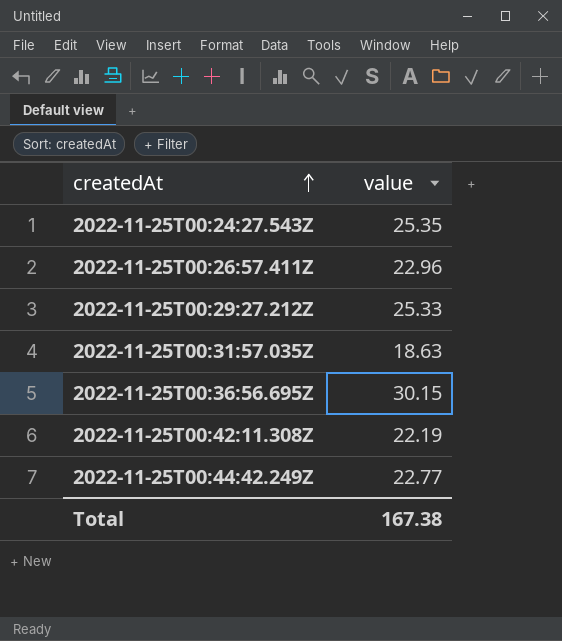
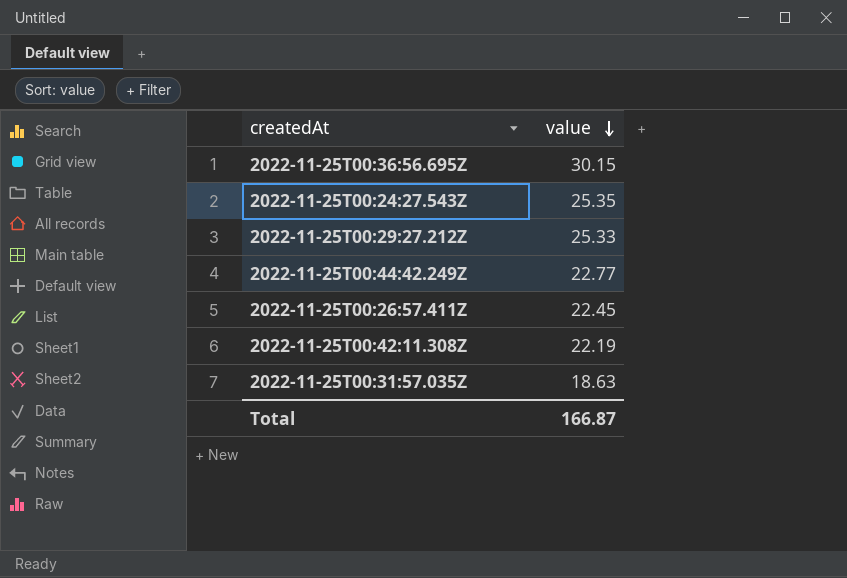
row order: createdAt ascending -> value descending
2022-11-25T00:26:57.411Z | value: 22.96 -> 22.45
Total | value: 167.38 -> 166.87

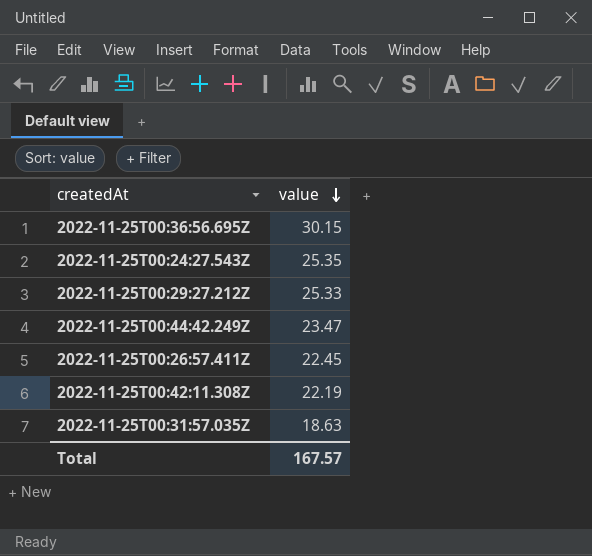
2022-11-25T00:44:42.249Z | value: 22.77 -> 23.47
Total | value: 166.87 -> 167.57

